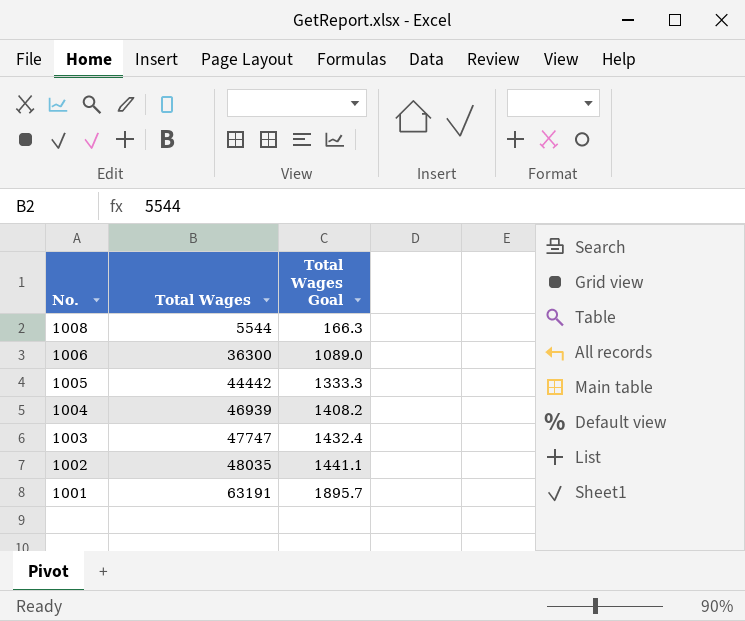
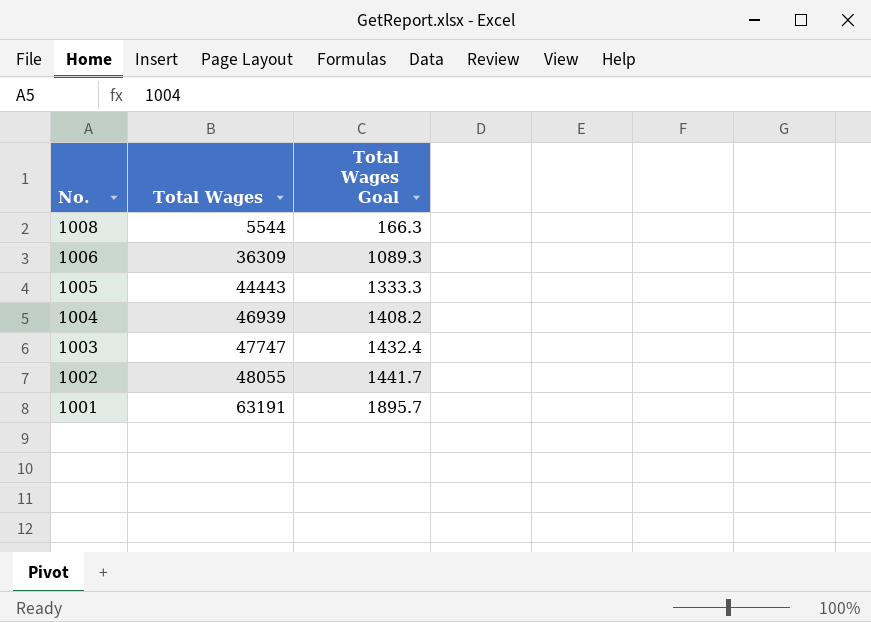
1006 | Total Wages: 36300 -> 36309
1006 | Total Wages Goal: 1089.0 -> 1089.3
1005 | Total Wages: 44442 -> 44443
1002 | Total Wages: 48035 -> 48055
1002 | Total Wages Goal: 1441.1 -> 1441.7

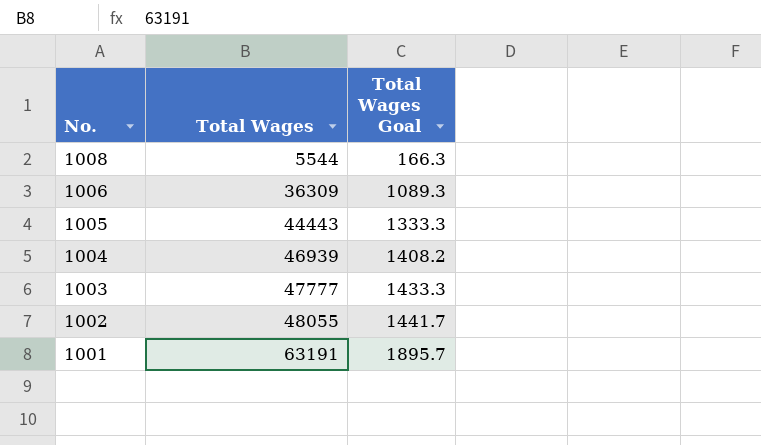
1003 | Total Wages: 47747 -> 47777
1003 | Total Wages Goal: 1432.4 -> 1433.3

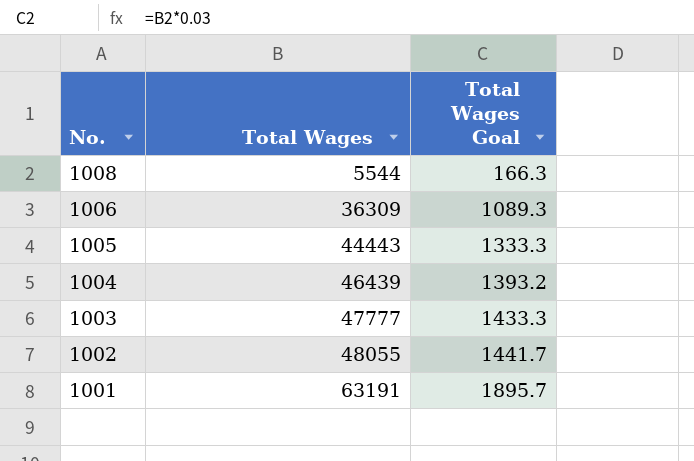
1004 | Total Wages: 46939 -> 46439
1004 | Total Wages Goal: 1408.2 -> 1393.2

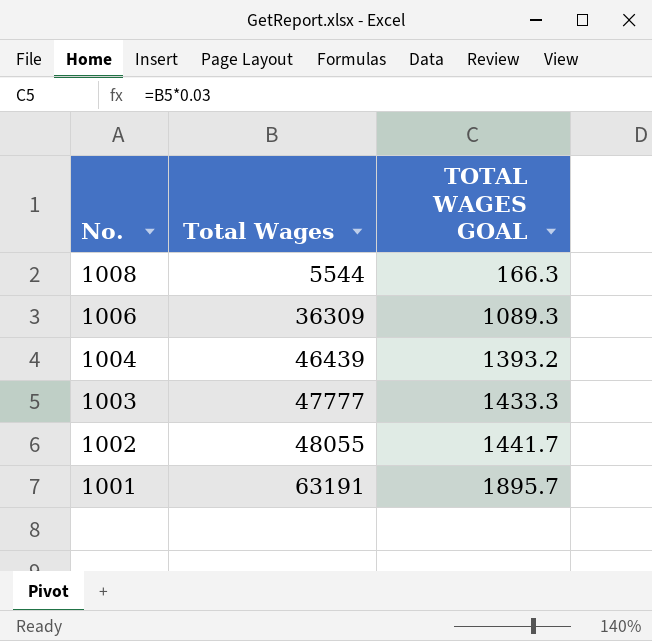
column name: Total Wages Goal -> TOTAL WAGES GOAL
row 1005: 44443 | 1333.3 -> none

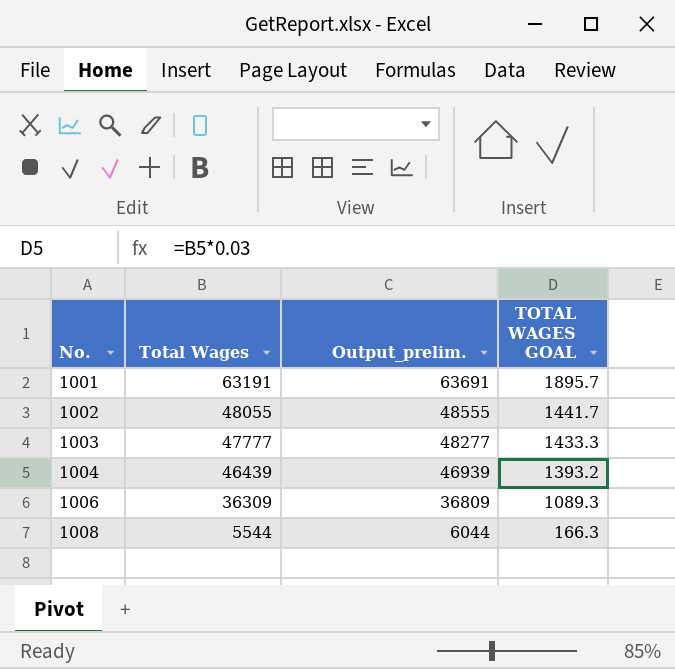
row order: No. descending -> No. ascending
column Output_prelim. | formula: none -> [Total Wages] + 500

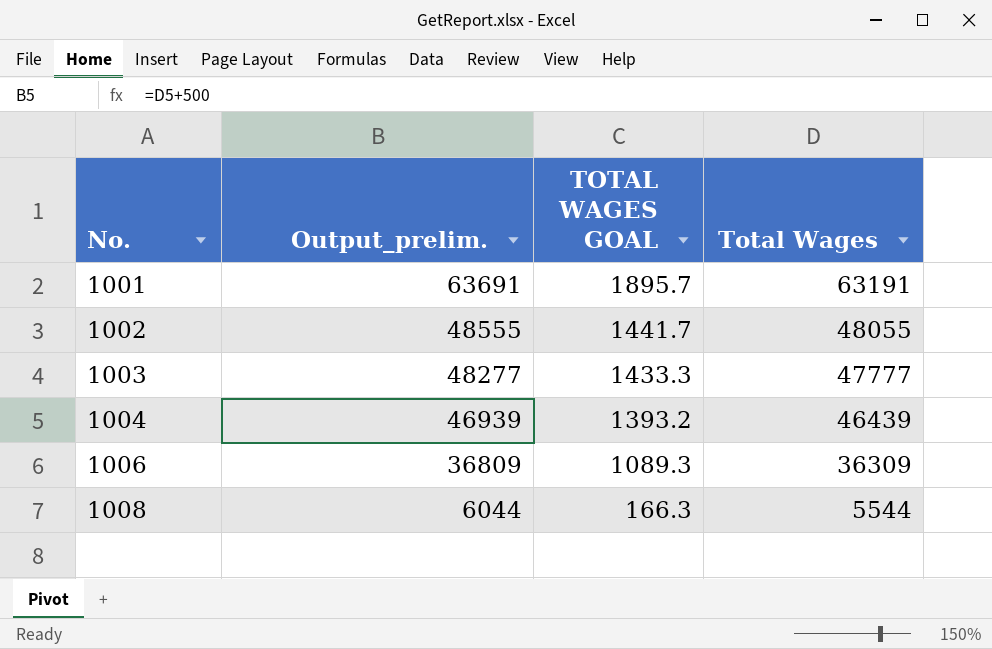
column Total Wages | position: 2 -> 4

